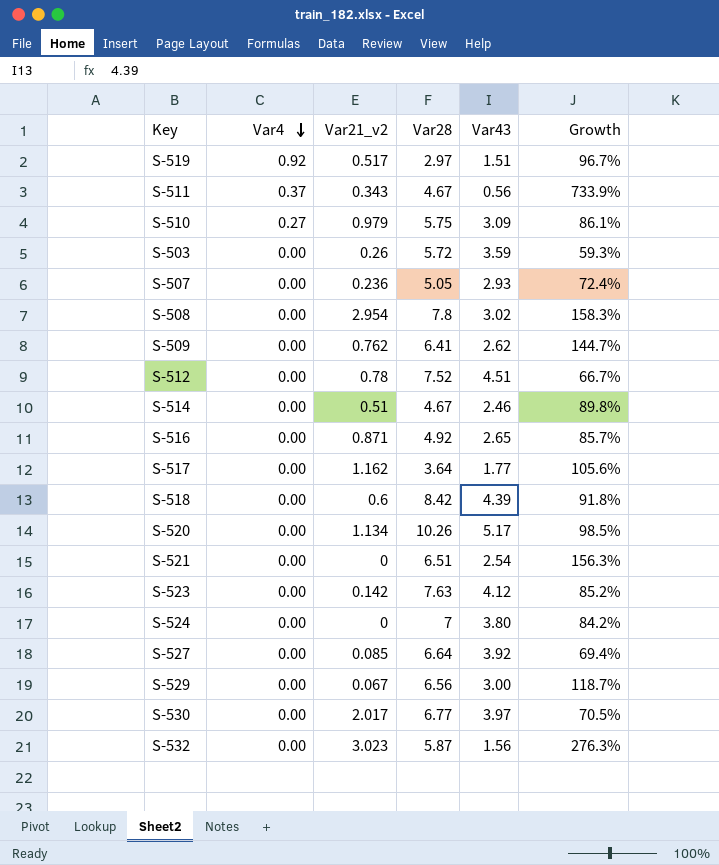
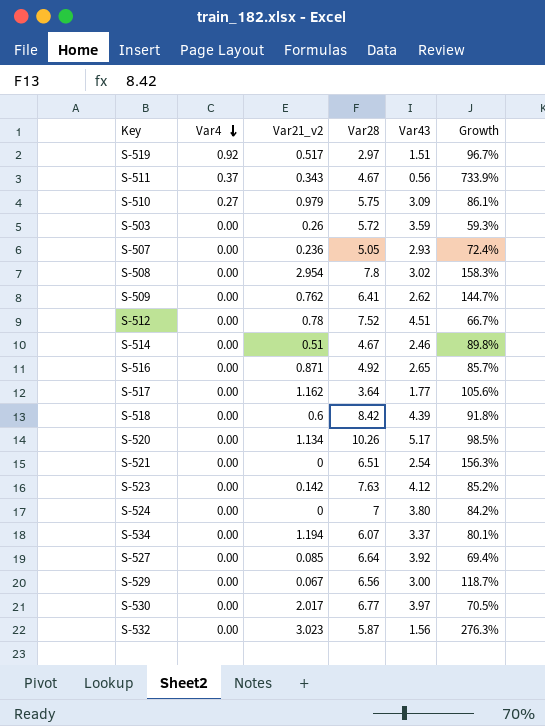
row S-534: none -> 0.00 | 1.194 | 6.07 | 3.37 | 80.1%

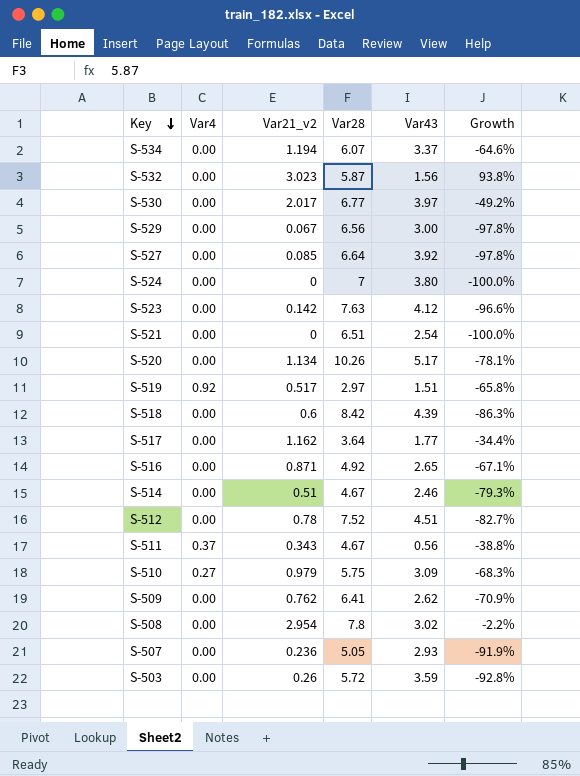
row order: Var4 descending -> Key descending
column Growth | formula: ([Var28] - [Var43]) / [Var43] -> ([Var21_v2] - [Var43]) / [Var43]

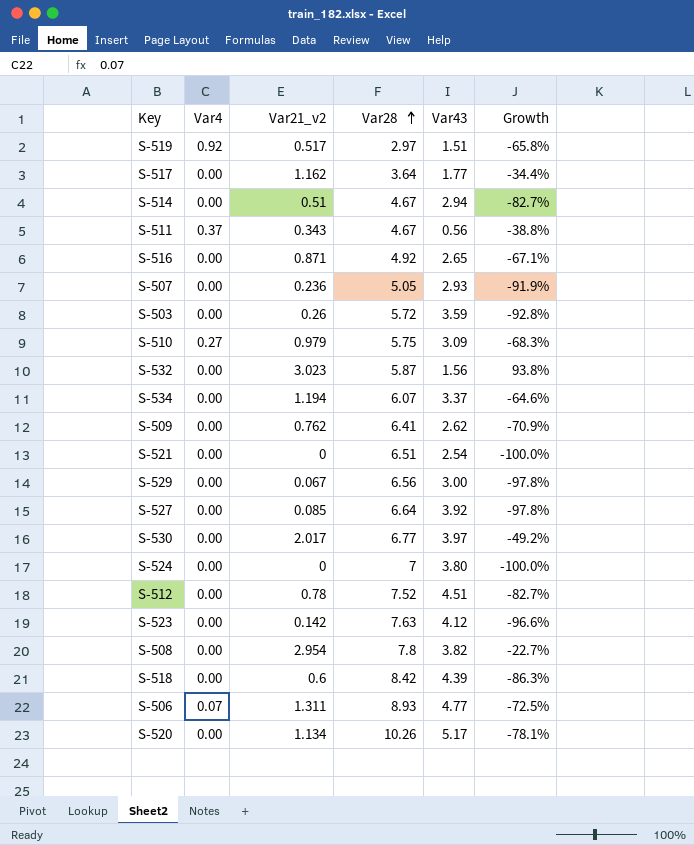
row order: Key descending -> Var28 ascending
S-514 | Var43: 2.46 -> 2.94
S-514 | Growth: -79.3% -> -82.7%
S-508 | Var43: 3.02 -> 3.82
S-508 | Growth: -2.2% -> -22.7%
row S-506: none -> 0.07 | 1.311 | 8.93 | 4.77 | -72.5%

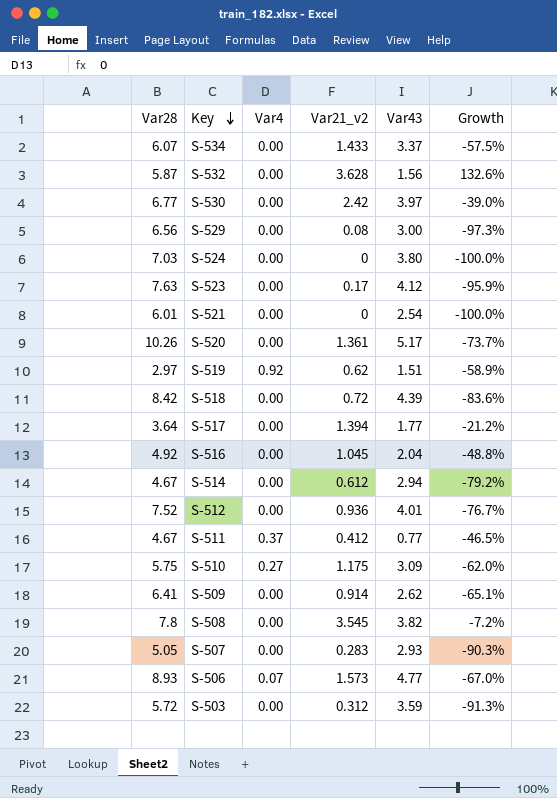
row order: Var28 ascending -> Key descending
column Var28 | position: 4 -> 1
row S-527: 0.00 | 0.085 | 6.64 | 3.92 | -97.8% -> none
S-534 | Var21_v2: 1.194 -> 1.433
S-534 | Growth: -64.6% -> -57.5%
S-532 | Var21_v2: 3.023 -> 3.628
S-532 | Growth: 93.8% -> 132.6%
S-530 | Var21_v2: 2.017 -> 2.42
S-530 | Growth: -49.2% -> -39.0%
S-529 | Var21_v2: 0.067 -> 0.08
S-529 | Growth: -97.8% -> -97.3%
S-524 | Var28: 7 -> 7.03
S-523 | Var21_v2: 0.142 -> 0.17
S-523 | Growth: -96.6% -> -95.9%
S-521 | Var28: 6.51 -> 6.01
S-520 | Var21_v2: 1.134 -> 1.361
S-520 | Growth: -78.1% -> -73.7%
S-519 | Var21_v2: 0.517 -> 0.62
S-519 | Growth: -65.8% -> -58.9%
S-518 | Var21_v2: 0.6 -> 0.72
S-518 | Growth: -86.3% -> -83.6%
S-517 | Var21_v2: 1.162 -> 1.394
S-517 | Growth: -34.4% -> -21.2%
S-516 | Var21_v2: 0.871 -> 1.045
S-516 | Var43: 2.65 -> 2.04
S-516 | Growth: -67.1% -> -48.8%
S-514 | Var21_v2: 0.51 -> 0.612
S-514 | Growth: -82.7% -> -79.2%
S-512 | Var21_v2: 0.78 -> 0.936
S-512 | Var43: 4.51 -> 4.01
S-512 | Growth: -82.7% -> -76.7%
S-511 | Var21_v2: 0.343 -> 0.412
S-511 | Var43: 0.56 -> 0.77
S-511 | Growth: -38.8% -> -46.5%
S-510 | Var21_v2: 0.979 -> 1.175
S-510 | Growth: -68.3% -> -62.0%
S-509 | Var21_v2: 0.762 -> 0.914
S-509 | Growth: -70.9% -> -65.1%
S-508 | Var21_v2: 2.954 -> 3.545
S-508 | Growth: -22.7% -> -7.2%
S-507 | Var21_v2: 0.236 -> 0.283
S-507 | Growth: -91.9% -> -90.3%
S-506 | Var21_v2: 1.311 -> 1.573
S-506 | Growth: -72.5% -> -67.0%
S-503 | Var21_v2: 0.26 -> 0.312
S-503 | Growth: -92.8% -> -91.3%

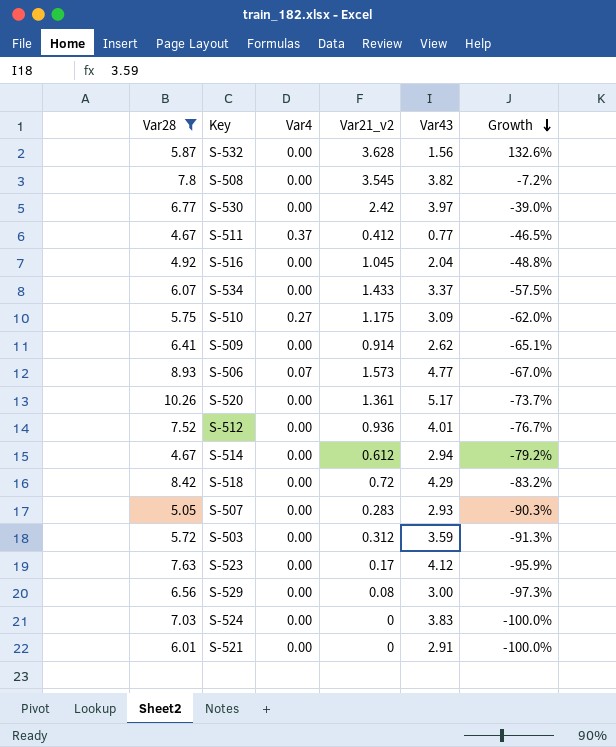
filter: none -> Var28 >= 4.67
row order: Key descending -> Growth descending
S-518 | Var43: 4.39 -> 4.29
S-518 | Growth: -83.6% -> -83.2%
S-524 | Var43: 3.80 -> 3.83
S-521 | Var43: 2.54 -> 2.91

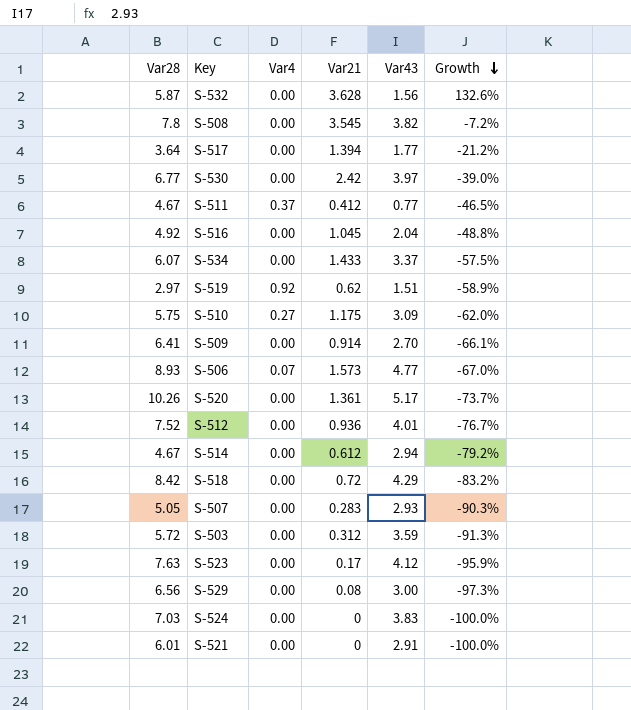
filter: Var28 >= 4.67 -> none
column name: Var21_v2 -> Var21
S-509 | Var43: 2.62 -> 2.70
S-509 | Growth: -65.1% -> -66.1%

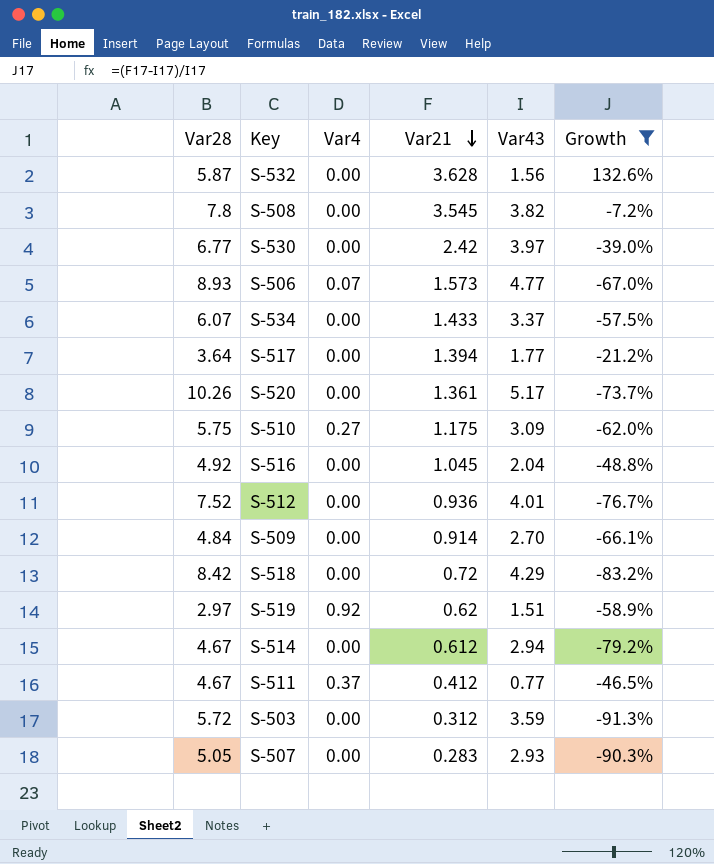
filter: none -> Growth >= -91.3%
row order: Growth descending -> Var21 descending
S-509 | Var28: 6.41 -> 4.84

